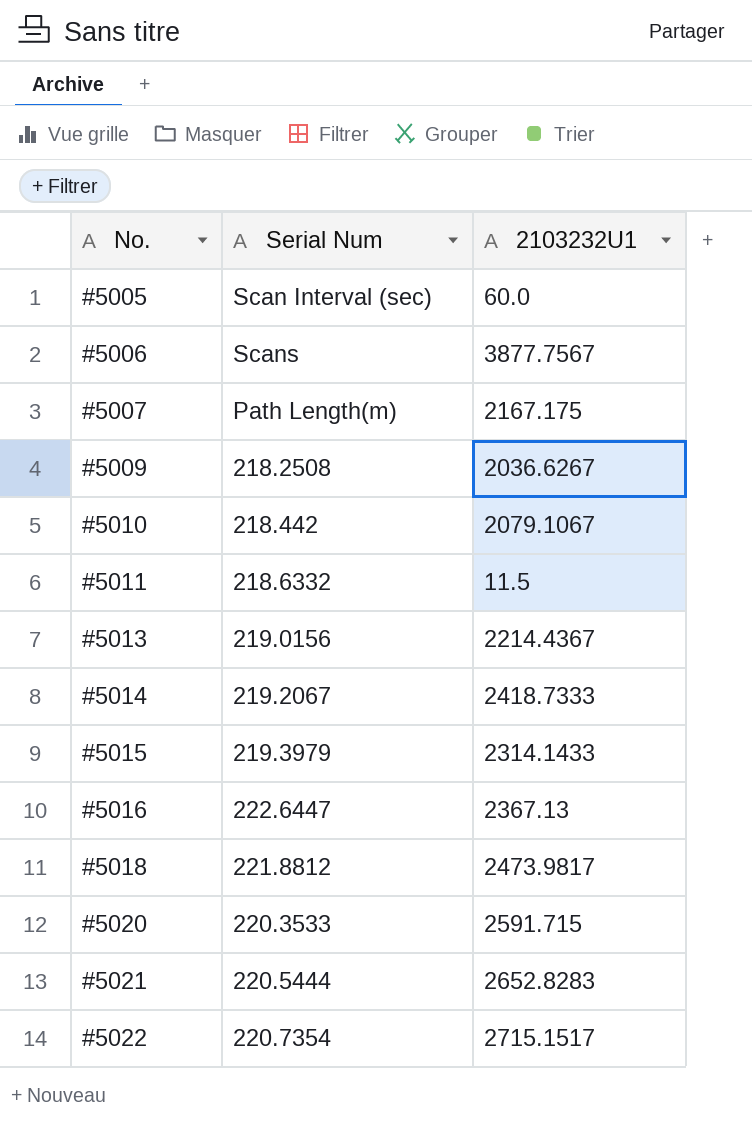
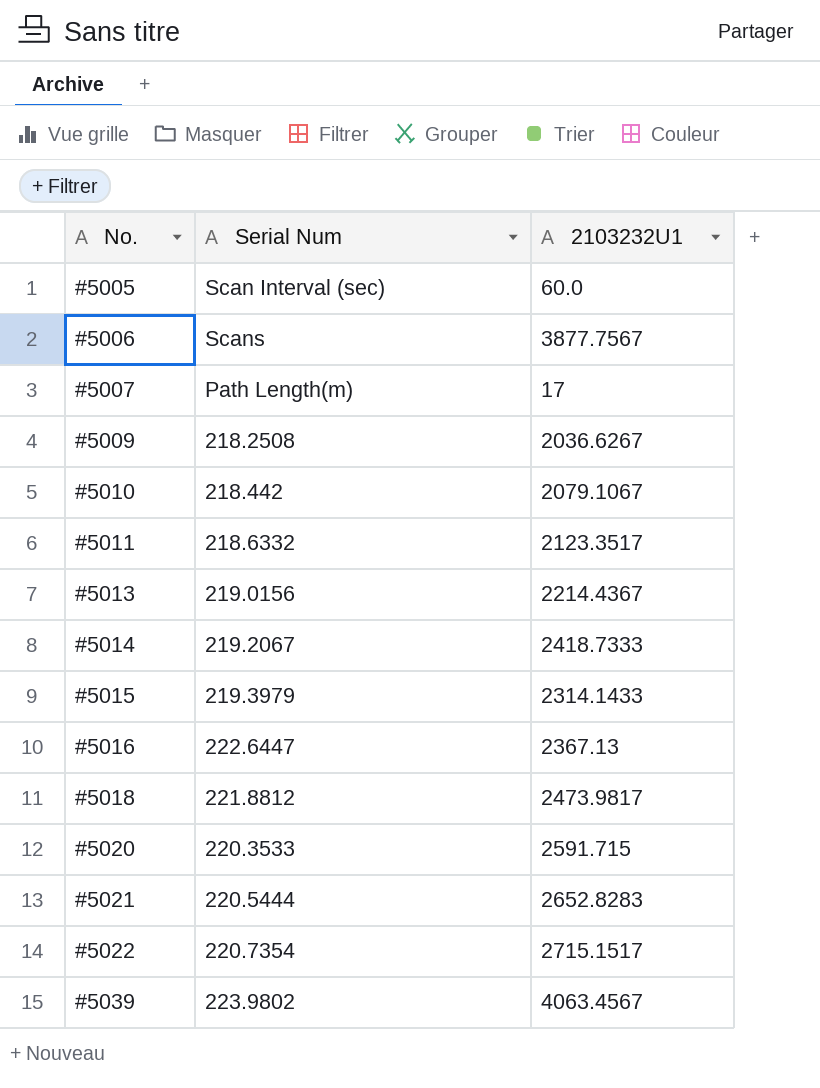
#5007 | 2103232U1: 2167.175 -> 17
#5011 | 2103232U1: 11.5 -> 2123.3517
row #5039: none -> 223.9802 | 4063.4567

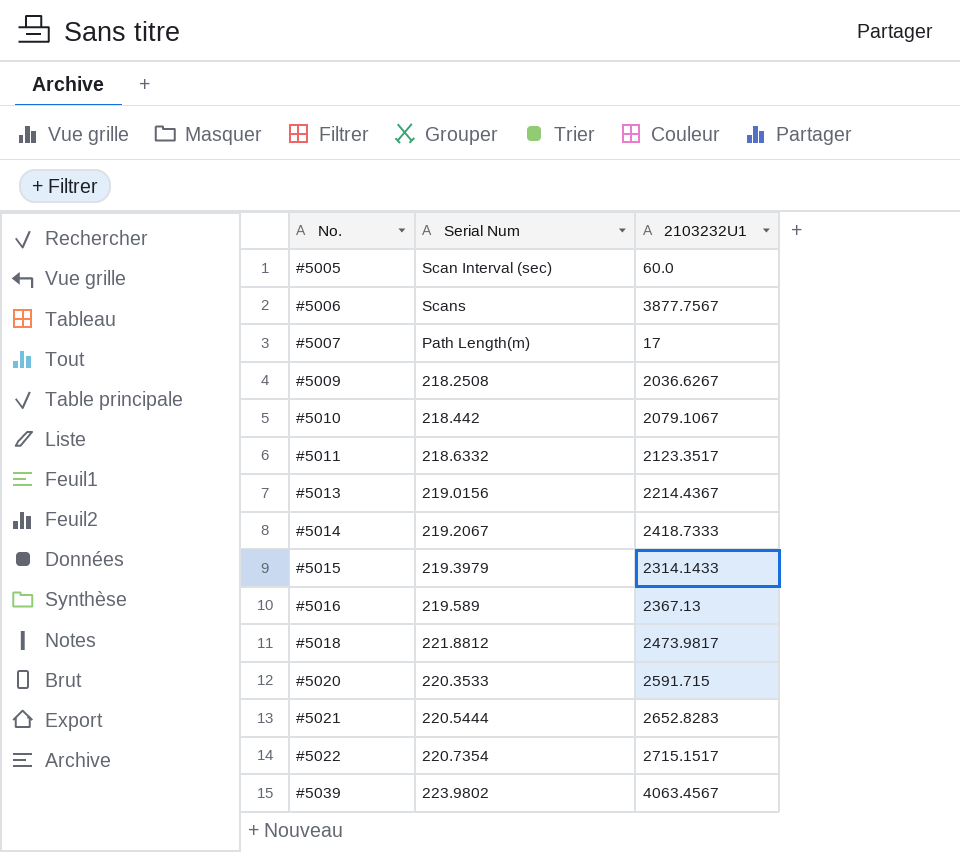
#5016 | Serial Num: 222.6447 -> 219.589

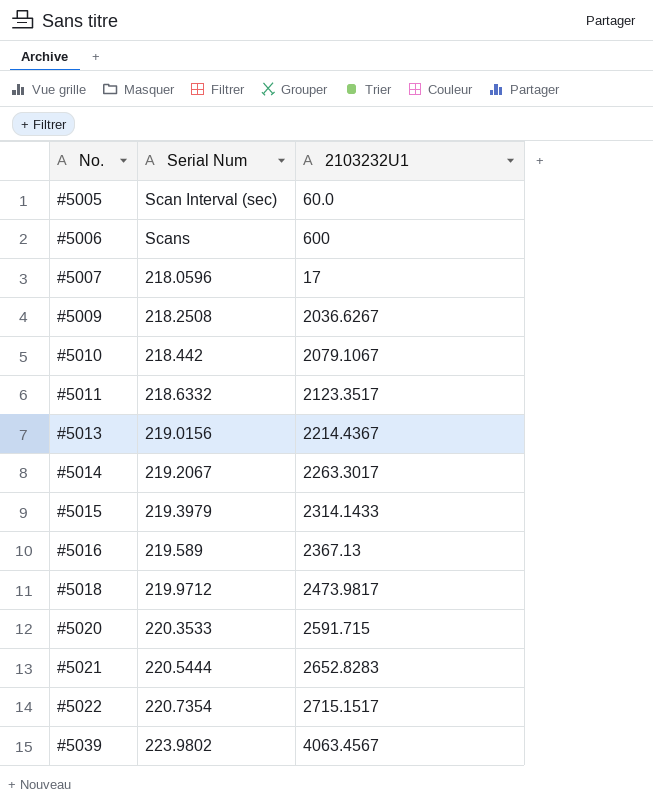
#5006 | 2103232U1: 3877.7567 -> 600
#5007 | Serial Num: Path Length(m) -> 218.0596
#5014 | 2103232U1: 2418.7333 -> 2263.3017
#5018 | Serial Num: 221.8812 -> 219.9712

